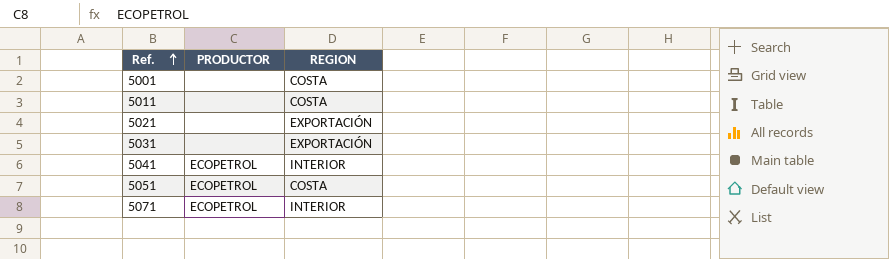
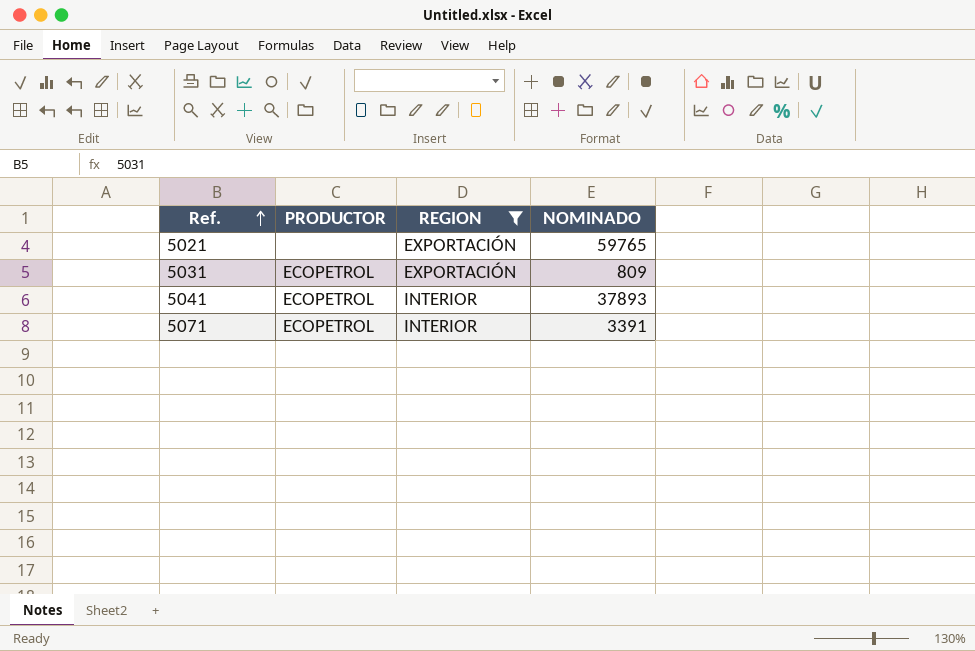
filter: none -> REGION != COSTA
column NOMINADO | position: none -> 4
5031 | PRODUCTOR: none -> ECOPETROL

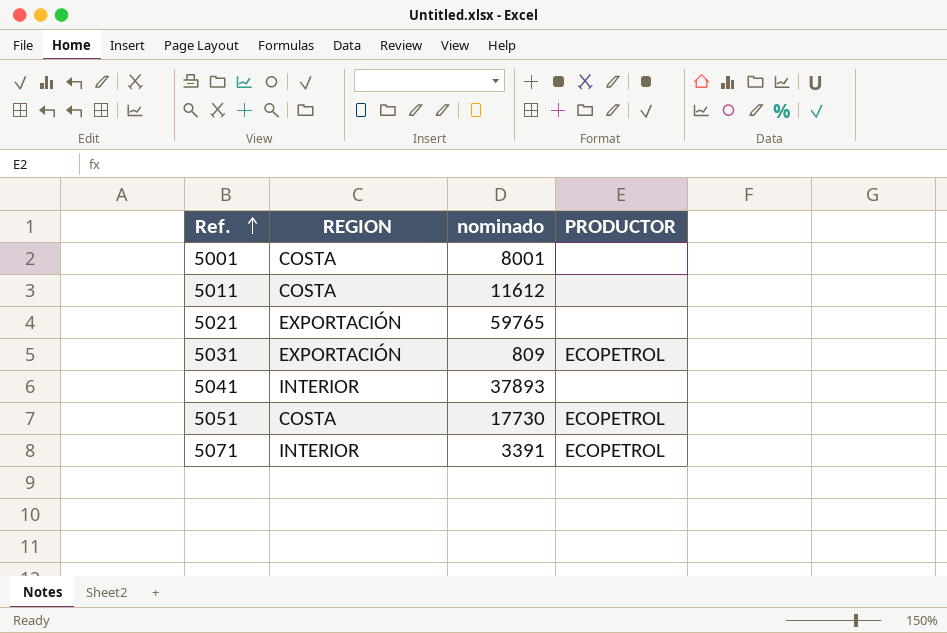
filter: REGION != COSTA -> none
column name: NOMINADO -> nominado
column PRODUCTOR | position: 2 -> 4
5041 | PRODUCTOR: ECOPETROL -> none

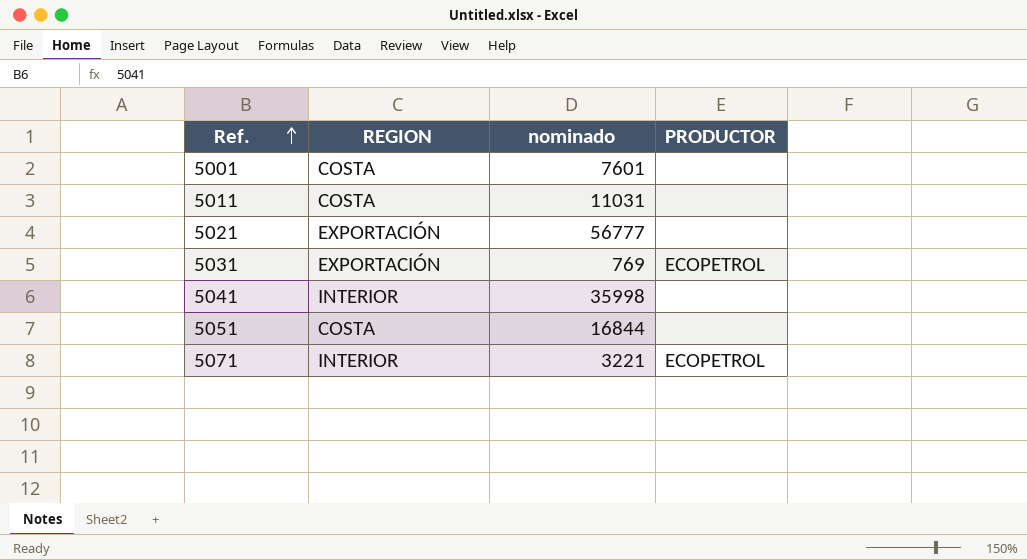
5001 | nominado: 8001 -> 7601
5011 | nominado: 11612 -> 11031
5021 | nominado: 59765 -> 56777
5031 | nominado: 809 -> 769
5041 | nominado: 37893 -> 35998
5051 | nominado: 17730 -> 16844
5051 | PRODUCTOR: ECOPETROL -> none
5071 | nominado: 3391 -> 3221

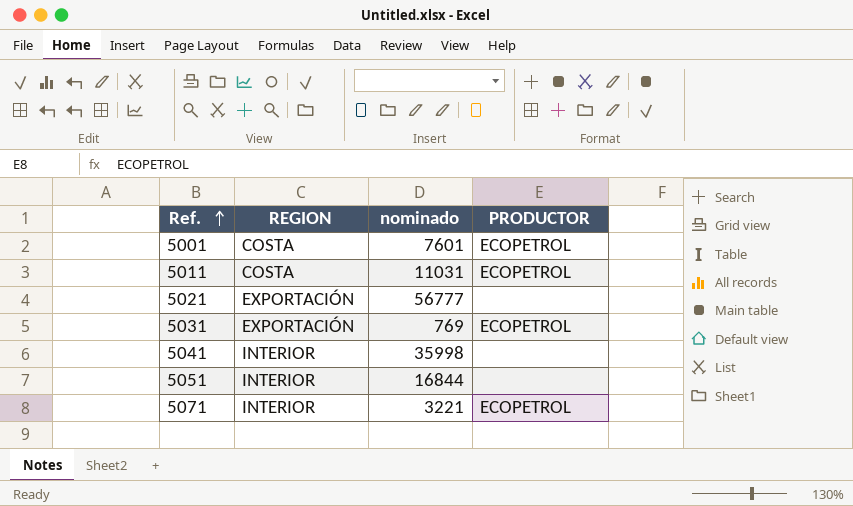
5001 | PRODUCTOR: none -> ECOPETROL
5011 | PRODUCTOR: none -> ECOPETROL
5051 | REGION: COSTA -> INTERIOR

